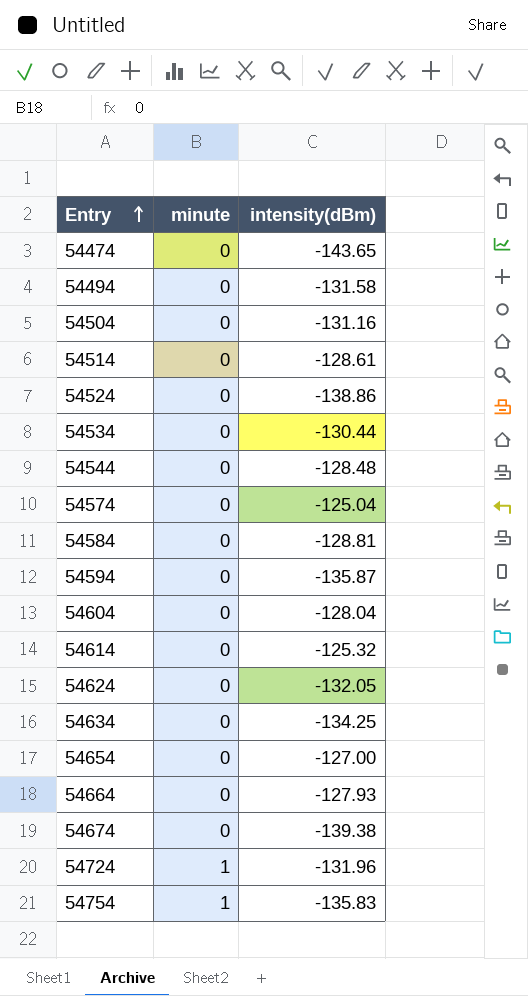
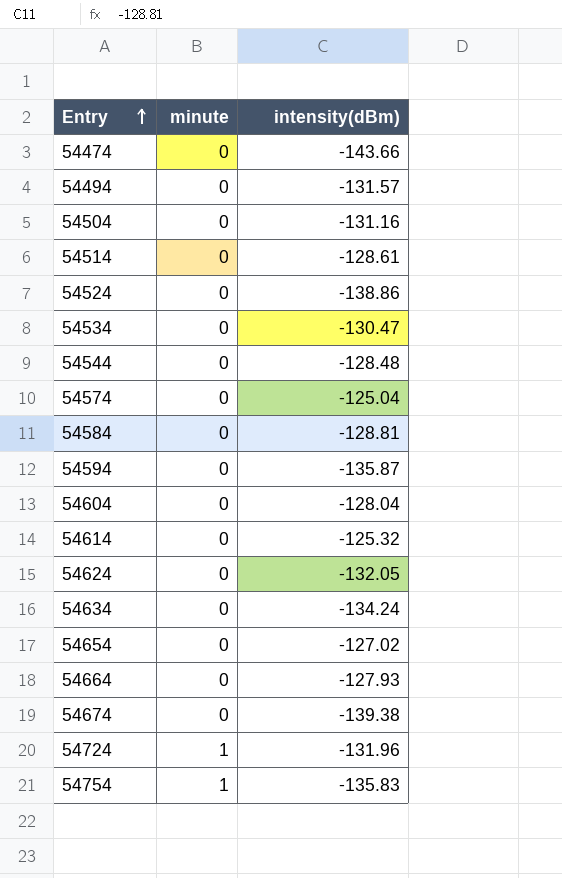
54474 | intensity(dBm): -143.65 -> -143.66
54494 | intensity(dBm): -131.58 -> -131.57
54534 | intensity(dBm): -130.44 -> -130.47
54634 | intensity(dBm): -134.25 -> -134.24
54654 | intensity(dBm): -127.00 -> -127.02

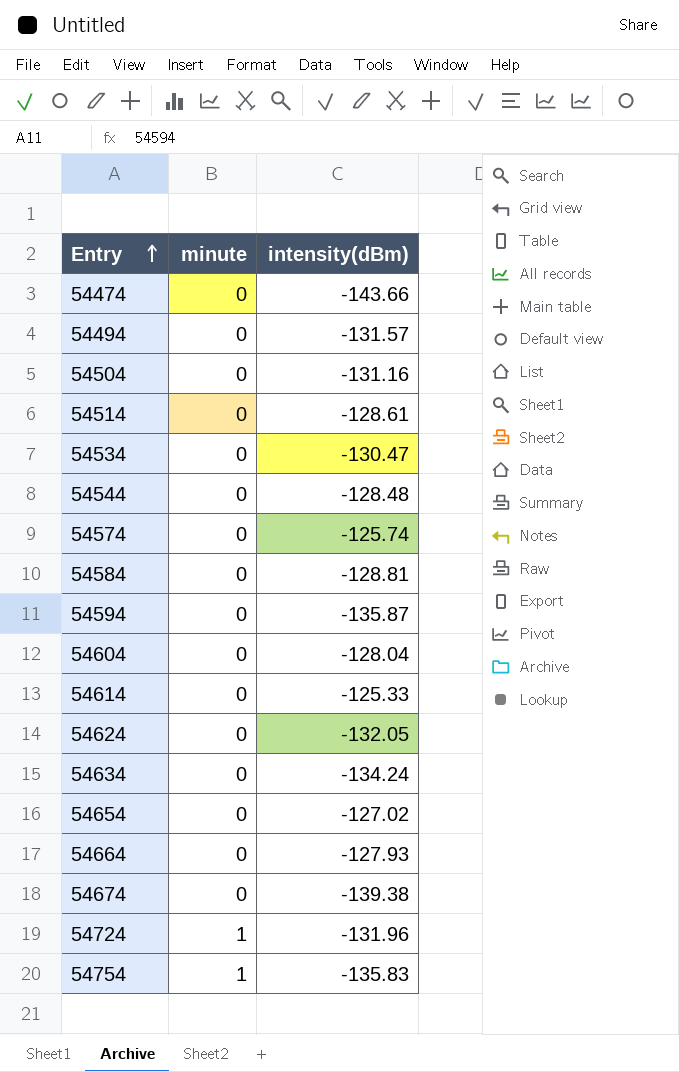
row 54524: 0 | -138.86 -> none
54574 | intensity(dBm): -125.04 -> -125.74
54614 | intensity(dBm): -125.32 -> -125.33

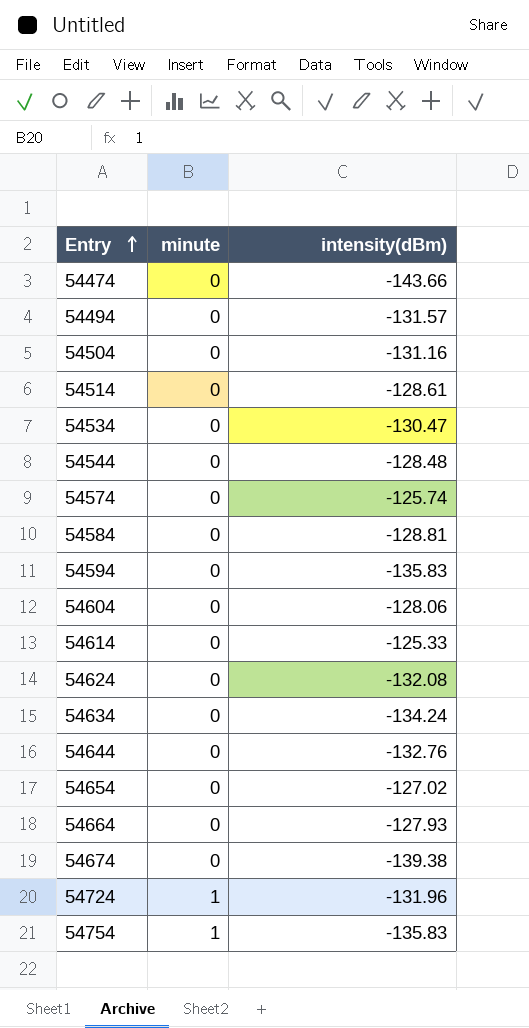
54594 | intensity(dBm): -135.87 -> -135.83
54604 | intensity(dBm): -128.04 -> -128.06
54624 | intensity(dBm): -132.05 -> -132.08
row 54644: none -> 0 | -132.76

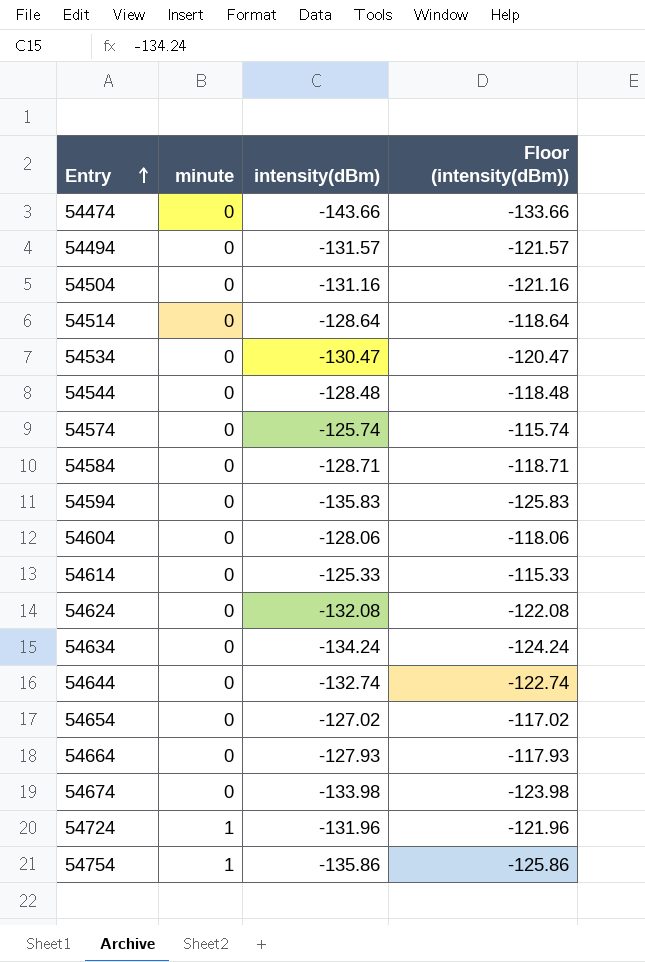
column Floor (intensity(dBm)) | formula: none -> [intensity(dBm)] + 10
54514 | intensity(dBm): -128.61 -> -128.64
54584 | intensity(dBm): -128.81 -> -128.71
54644 | intensity(dBm): -132.76 -> -132.74
54674 | intensity(dBm): -139.38 -> -133.98
54754 | intensity(dBm): -135.83 -> -135.86

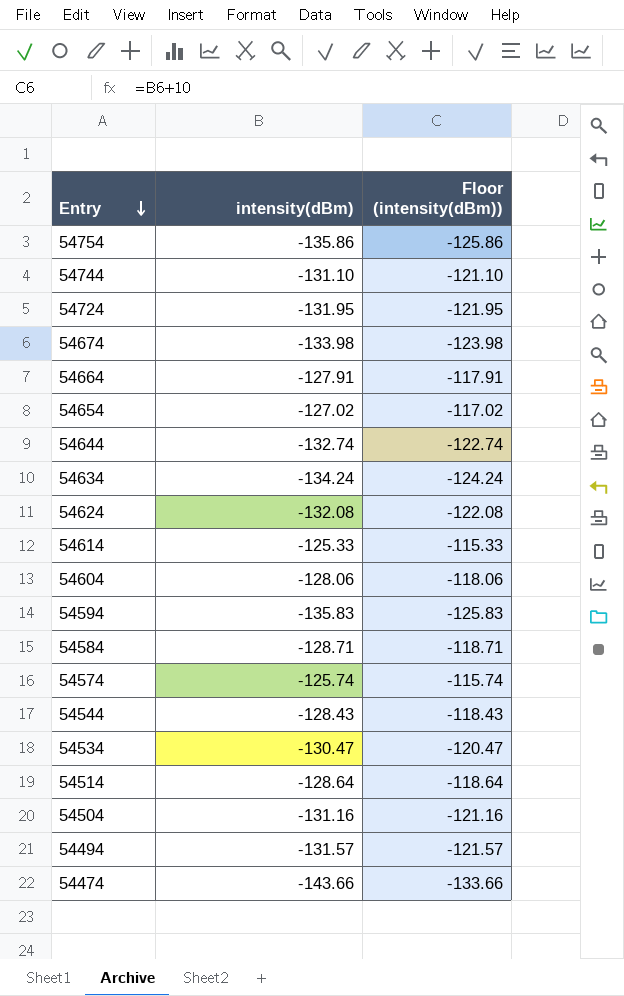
row order: Entry ascending -> Entry descending
column minute | position: 2 -> none
row 54744: none -> -131.10 | -121.10
54724 | intensity(dBm): -131.96 -> -131.95
54724 | Floor (intensity(dBm)): -121.96 -> -121.95
54664 | intensity(dBm): -127.93 -> -127.91
54664 | Floor (intensity(dBm)): -117.93 -> -117.91
54544 | intensity(dBm): -128.48 -> -128.43
54544 | Floor (intensity(dBm)): -118.48 -> -118.43

